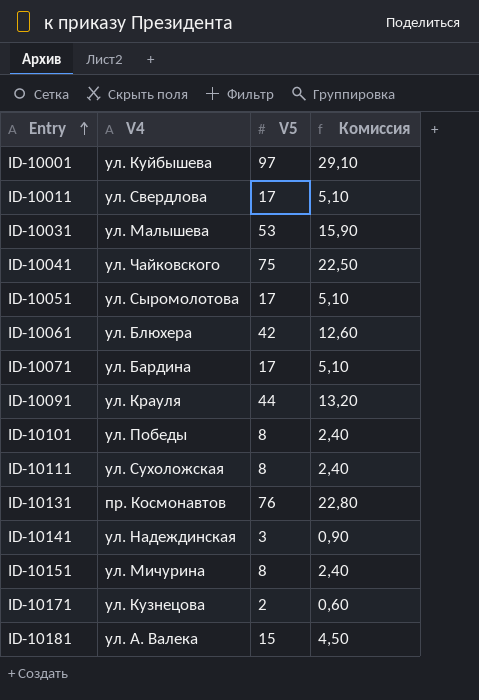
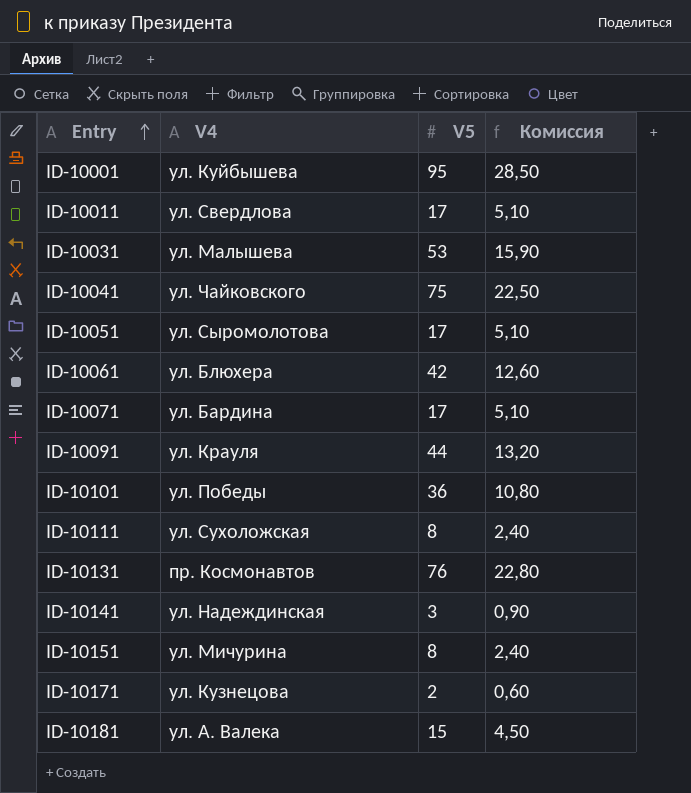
ID-10001 | V5: 97 -> 95
ID-10001 | Комиссия: 29,10 -> 28,50
ID-10101 | V5: 8 -> 36
ID-10101 | Комиссия: 2,40 -> 10,80

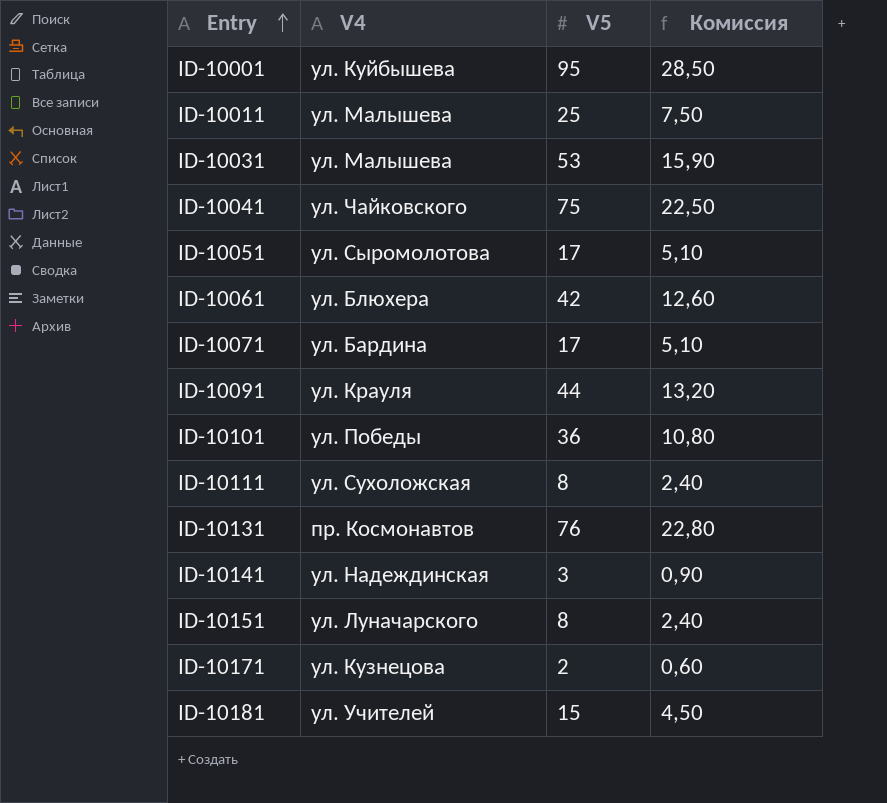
ID-10011 | V4: ул. Свердлова -> ул. Малышева
ID-10011 | V5: 17 -> 25
ID-10011 | Комиссия: 5,10 -> 7,50
ID-10151 | V4: ул. Мичурина -> ул. Луначарского
ID-10181 | V4: ул. А. Валека -> ул. Учителей

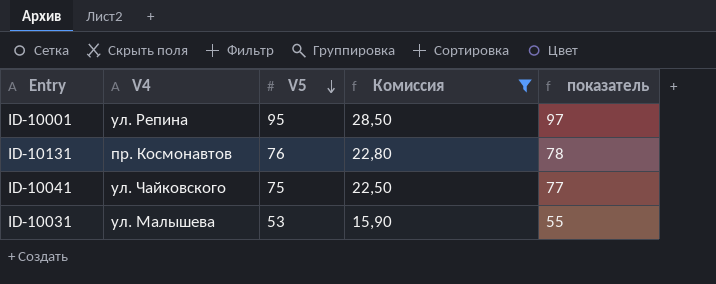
filter: none -> Комиссия >= 15,90
row order: Entry ascending -> V5 descending
column показатель | formula: none -> [V5] + 2
ID-10001 | V4: ул. Куйбышева -> ул. Репина

